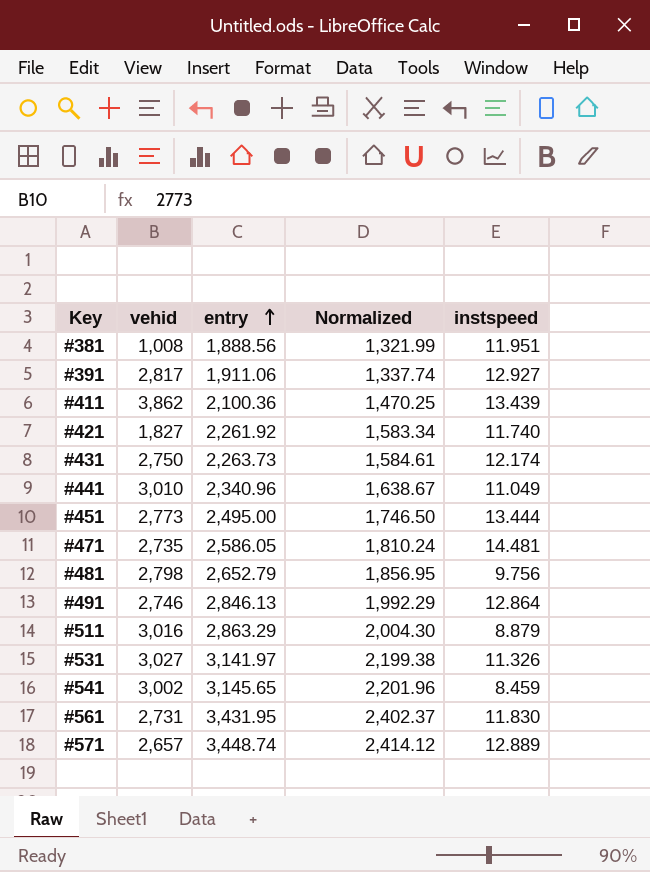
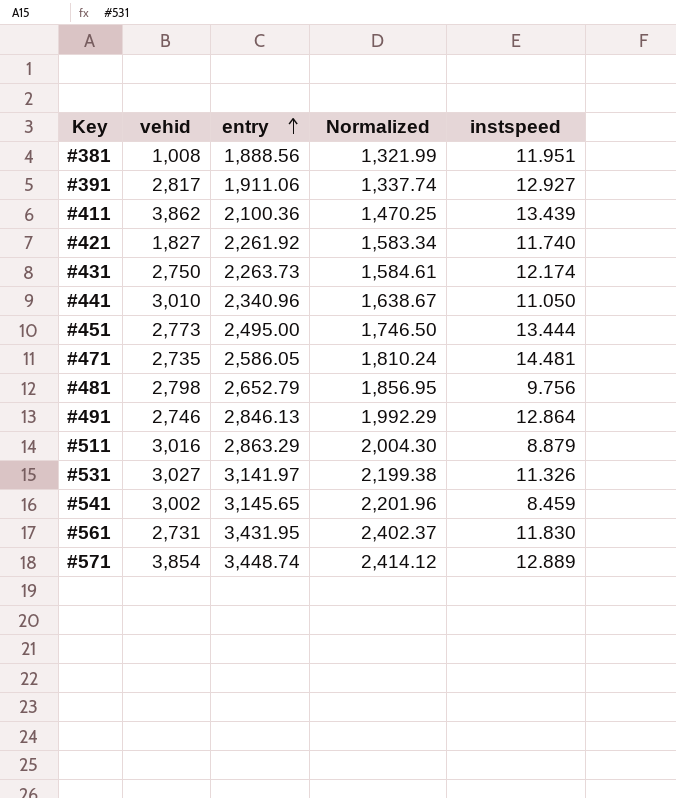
#441 | instspeed: 11.049 -> 11.050
#571 | vehid: 2,657 -> 3,854

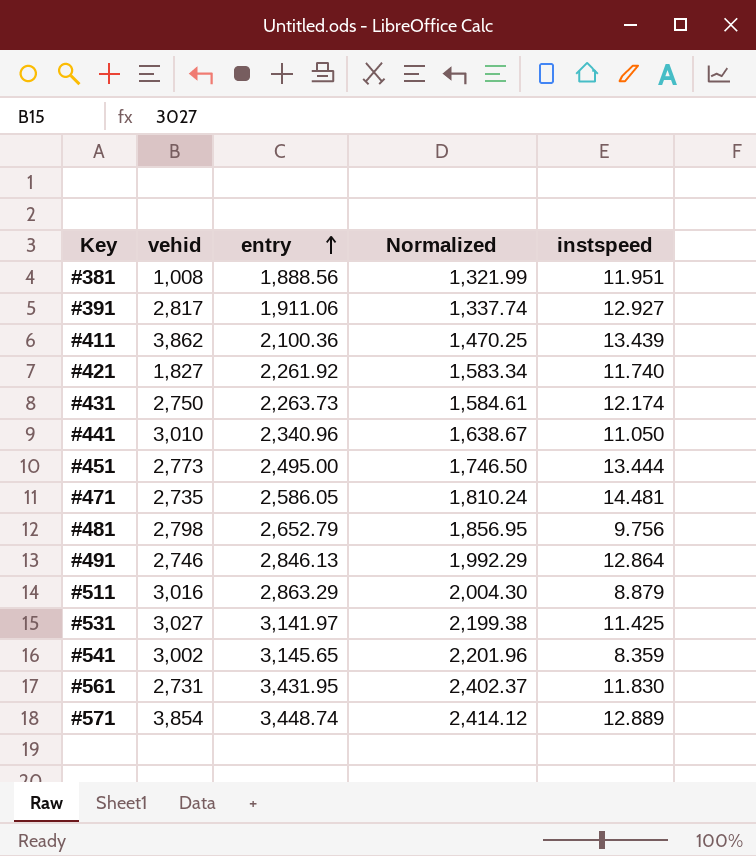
#531 | instspeed: 11.326 -> 11.425
#541 | instspeed: 8.459 -> 8.359

